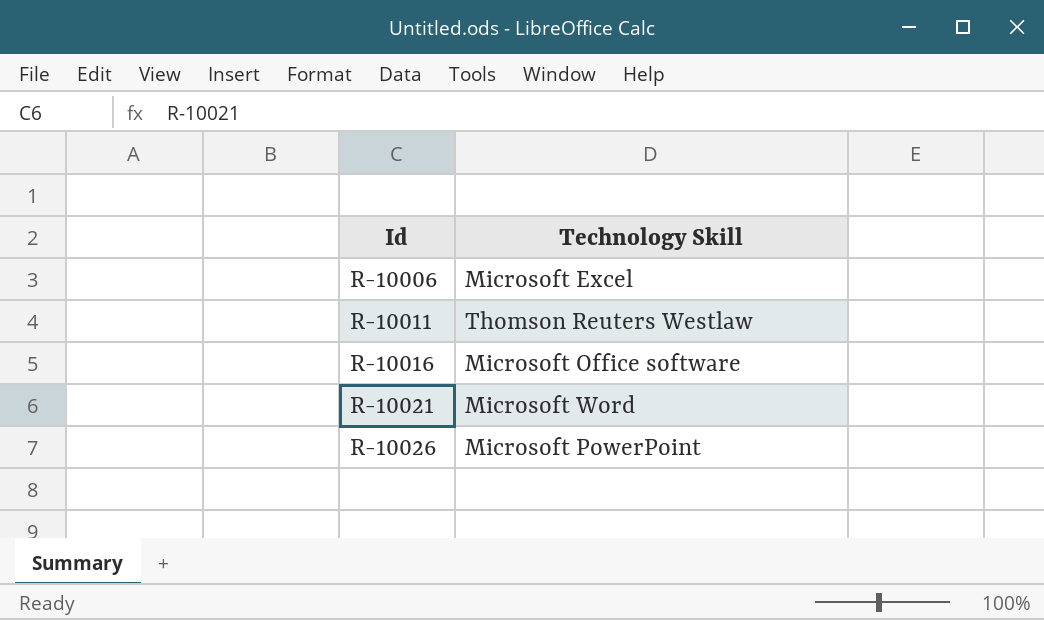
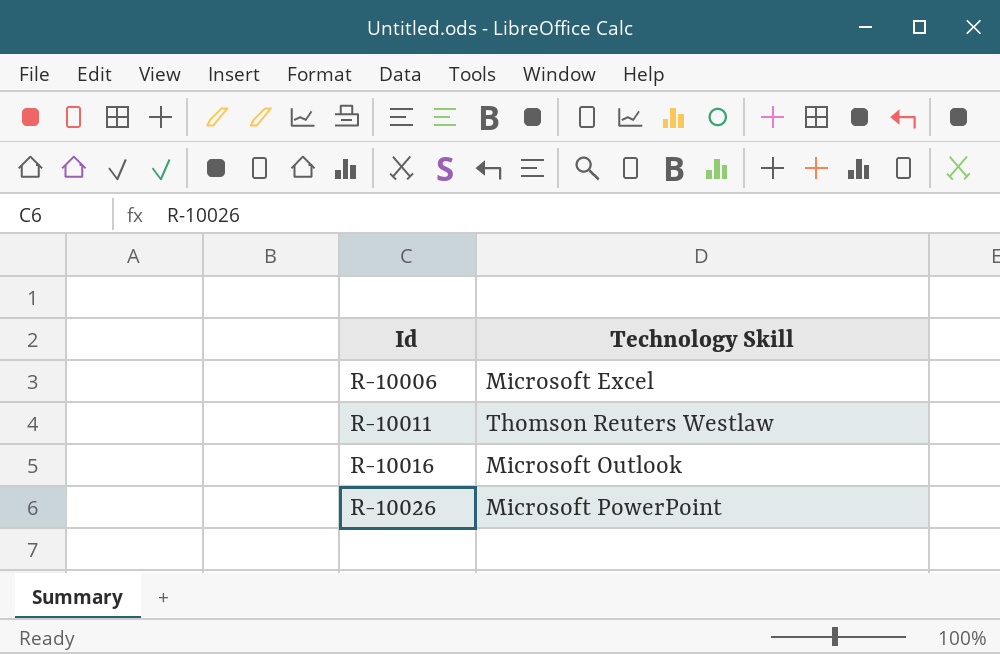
row R-10021: Microsoft Word -> none
R-10016 | Technology Skill: Microsoft Office software -> Microsoft Outlook

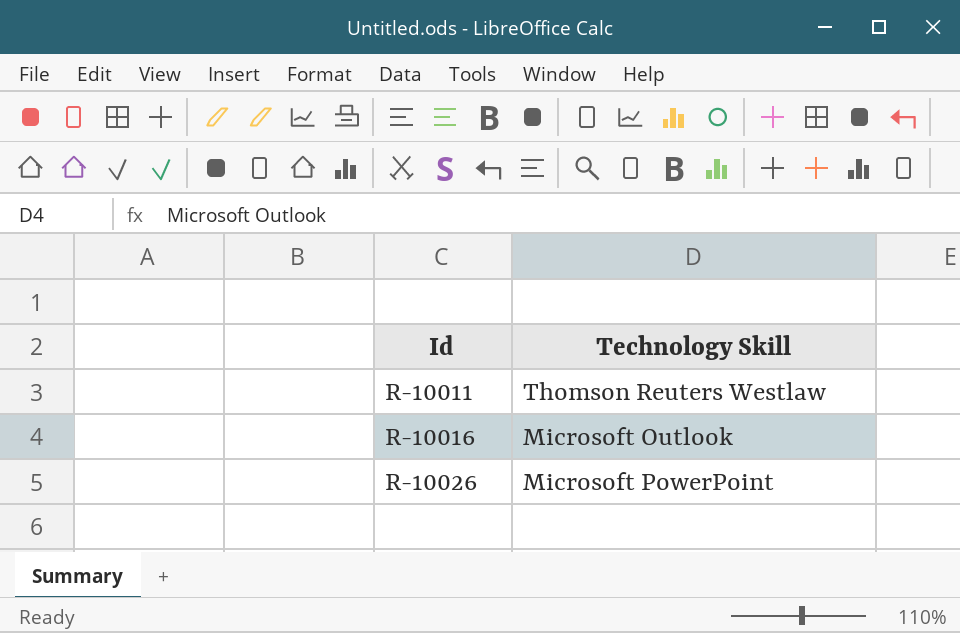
row R-10006: Microsoft Excel -> none

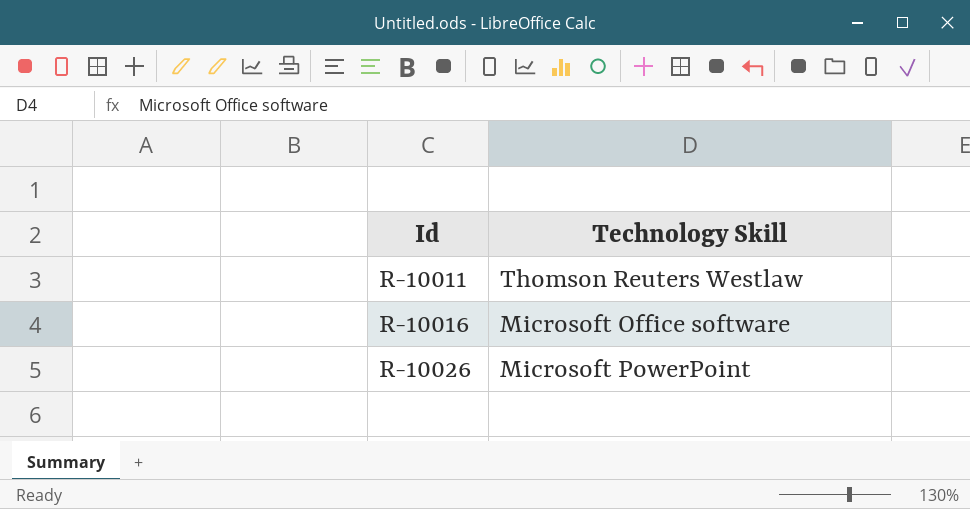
R-10016 | Technology Skill: Microsoft Outlook -> Microsoft Office software

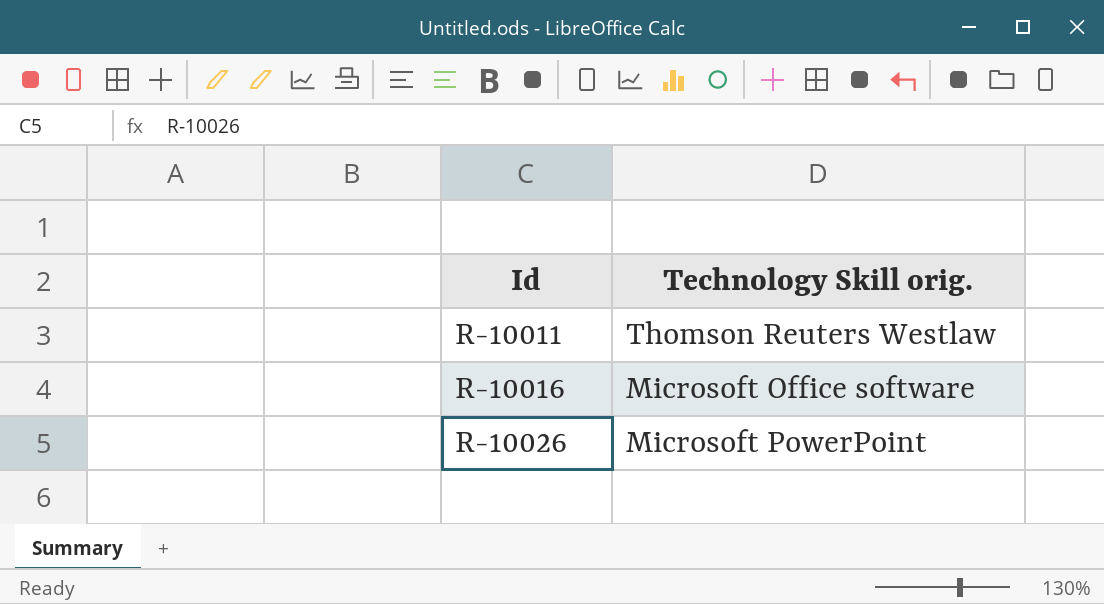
column name: Technology Skill -> Technology Skill orig.

